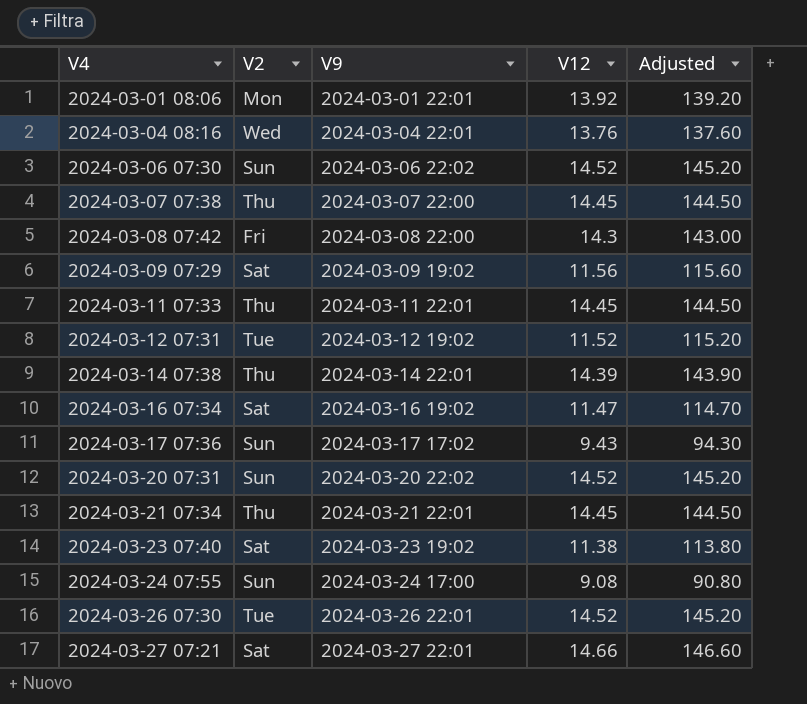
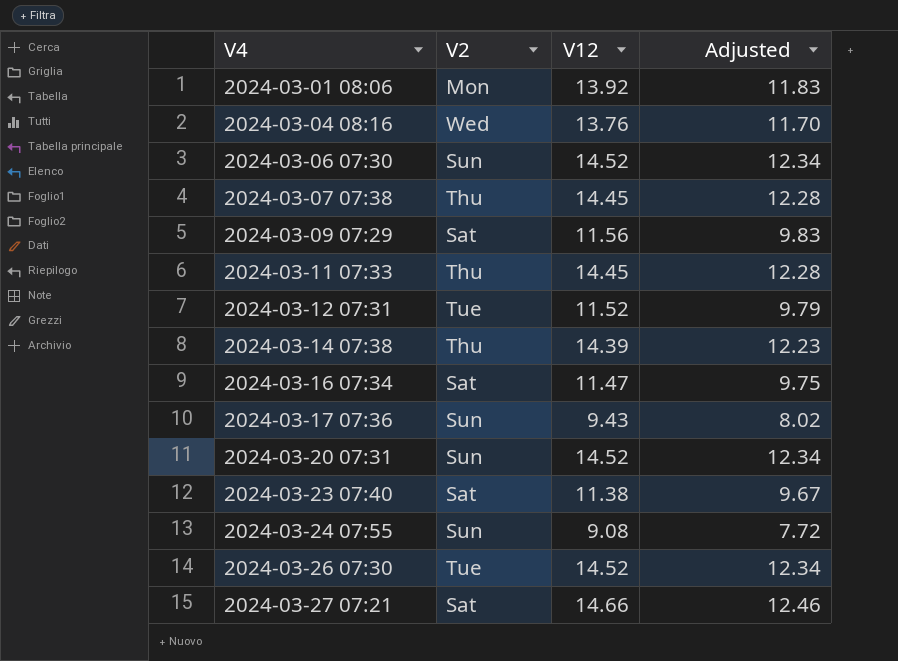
column V9 | position: 3 -> none
column Adjusted | formula: [V12] * 10 -> [V12] * 0.85
row 2024-03-08 07:42: Fri | 2024-03-08 22:00 | 14.3 | 143.00 -> none
row 2024-03-21 07:34: Thu | 2024-03-21 22:01 | 14.45 | 144.50 -> none

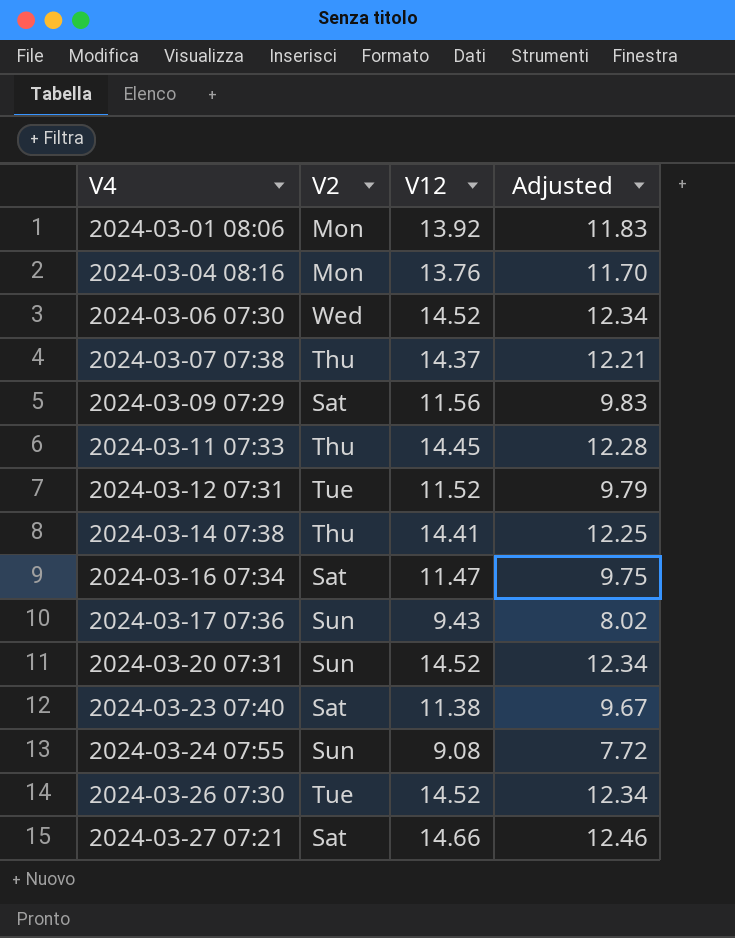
2024-03-04 08:16 | V2: Wed -> Mon
2024-03-06 07:30 | V2: Sun -> Wed
2024-03-07 07:38 | V12: 14.45 -> 14.37
2024-03-07 07:38 | Adjusted: 12.28 -> 12.21
2024-03-14 07:38 | V12: 14.39 -> 14.41
2024-03-14 07:38 | Adjusted: 12.23 -> 12.25

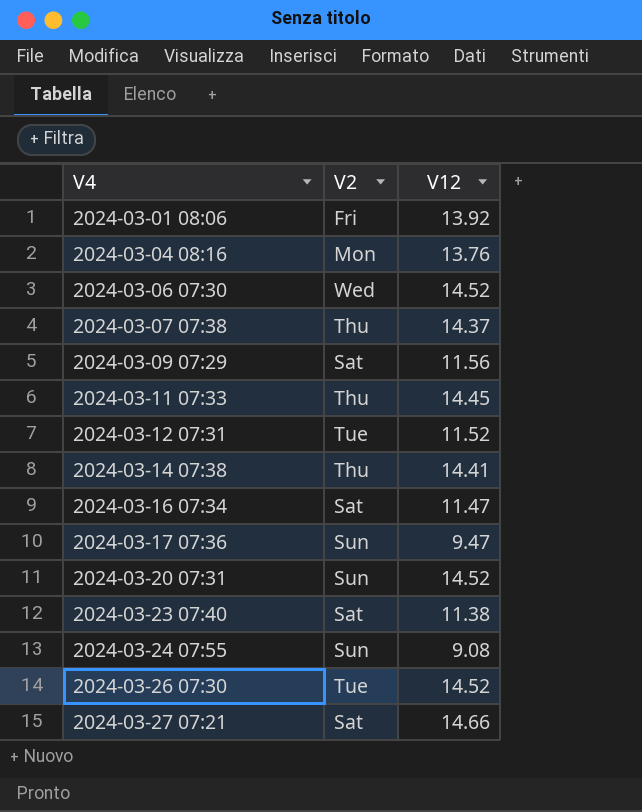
column Adjusted | formula: [V12] * 0.85 -> none
2024-03-01 08:06 | V2: Mon -> Fri
2024-03-17 07:36 | V12: 9.43 -> 9.47

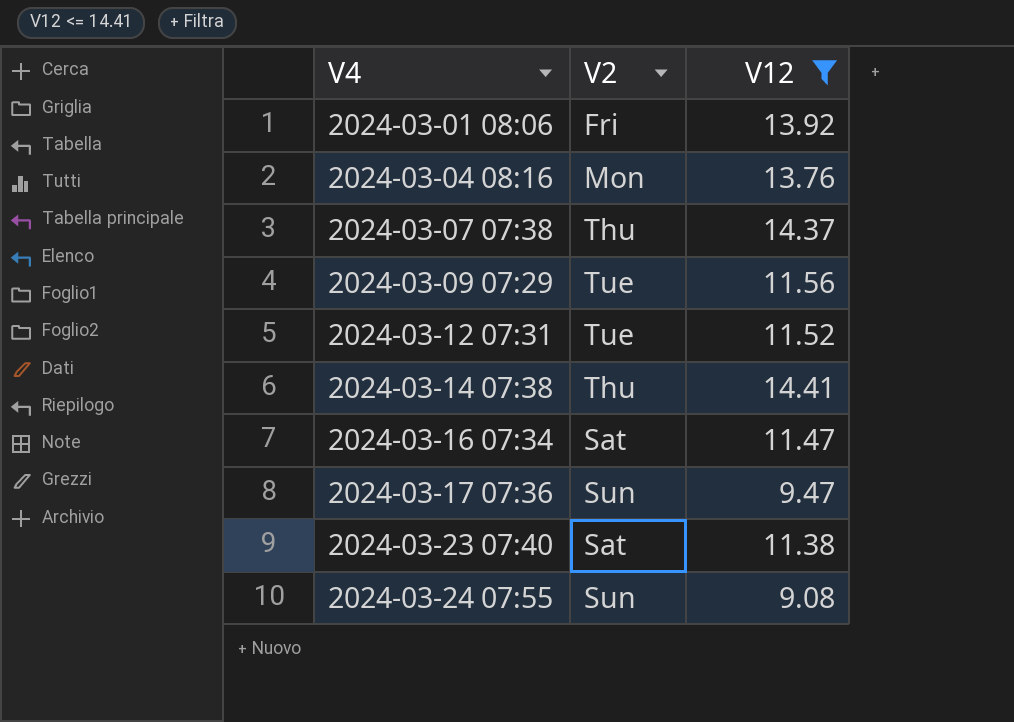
filter: none -> V12 <= 14.41
2024-03-09 07:29 | V2: Sat -> Tue

